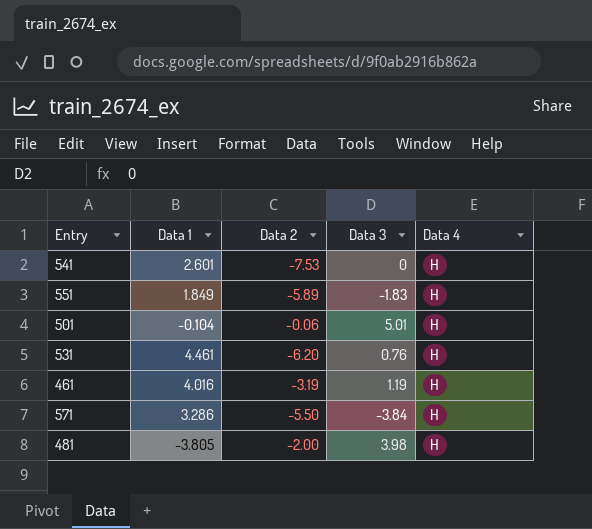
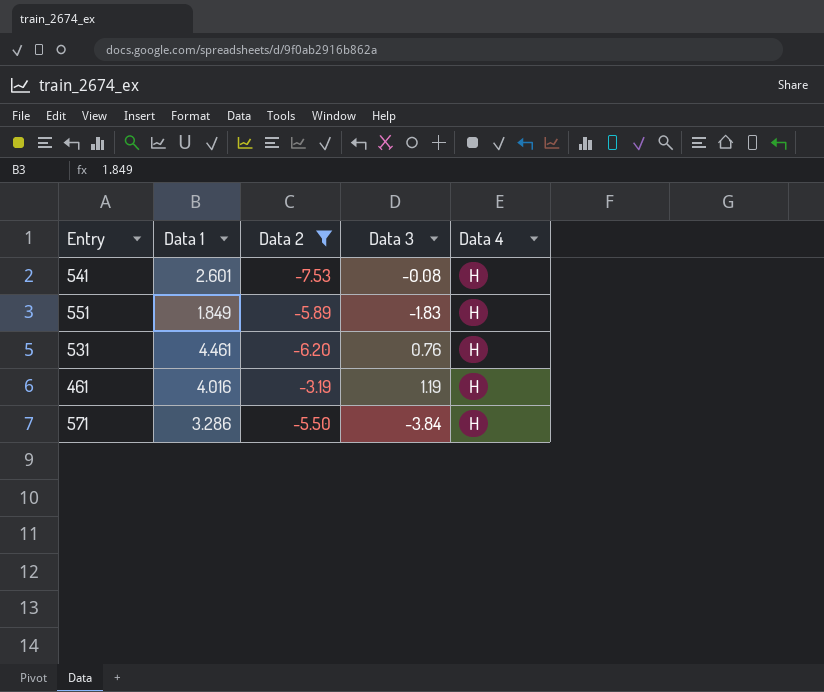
filter: none -> Data 2 <= -3.19
541 | Data 3: 0 -> -0.08

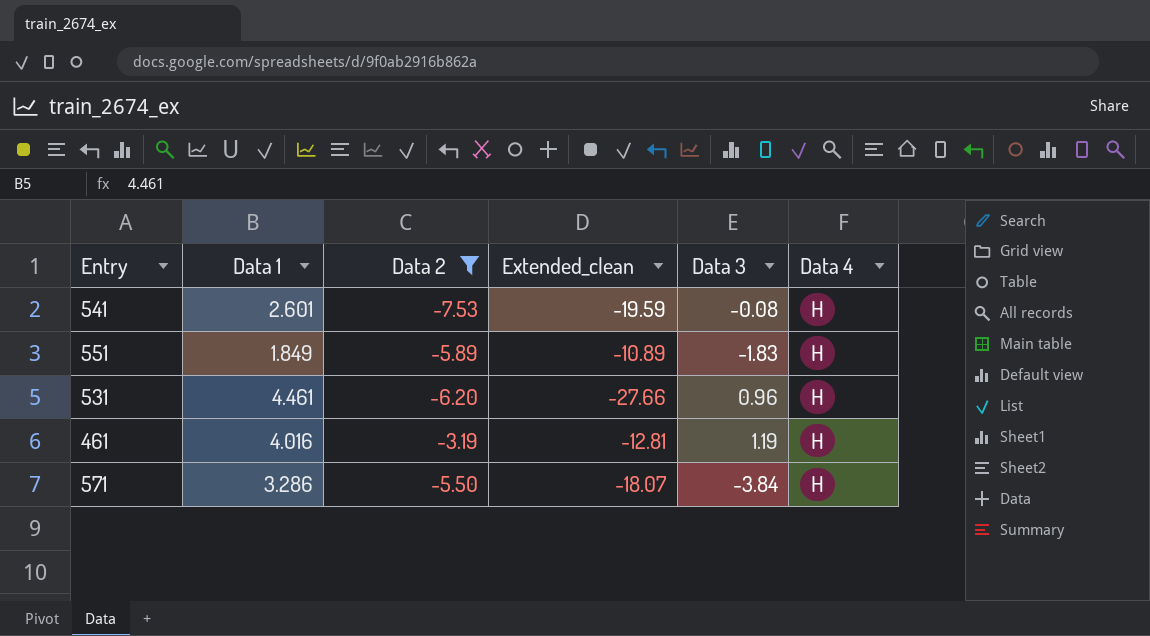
column Extended_clean | formula: none -> [Data 1] * [Data 2]
531 | Data 3: 0.76 -> 0.96

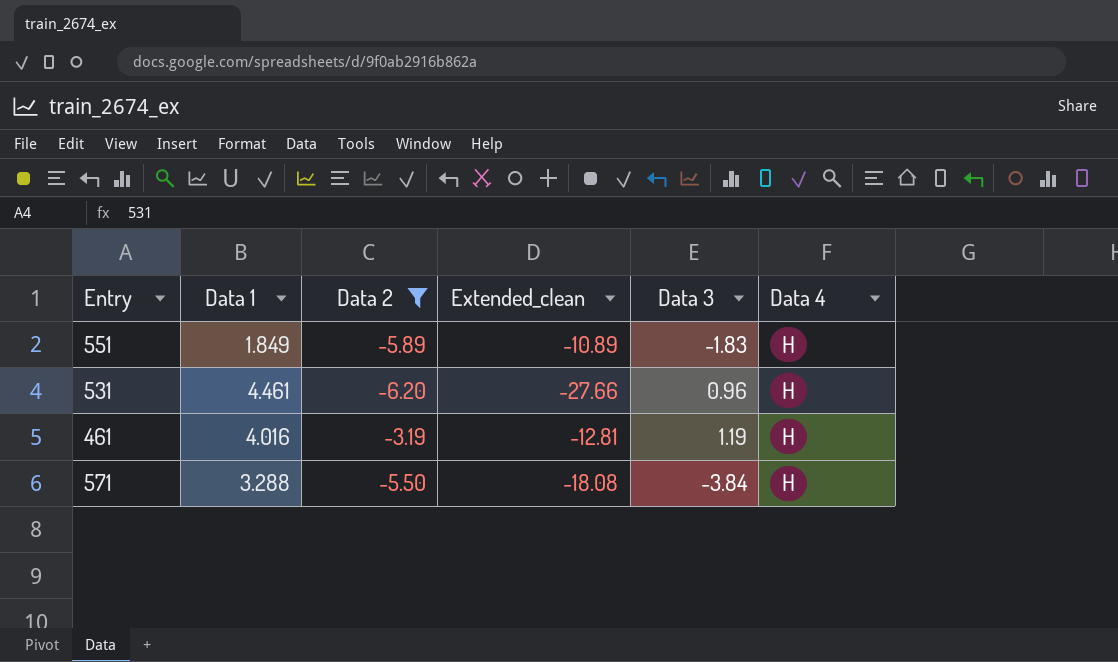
row 541: 2.601 | -7.53 | -19.59 | -0.08 | H -> none
571 | Data 1: 3.286 -> 3.288
571 | Extended_clean: -18.07 -> -18.08

